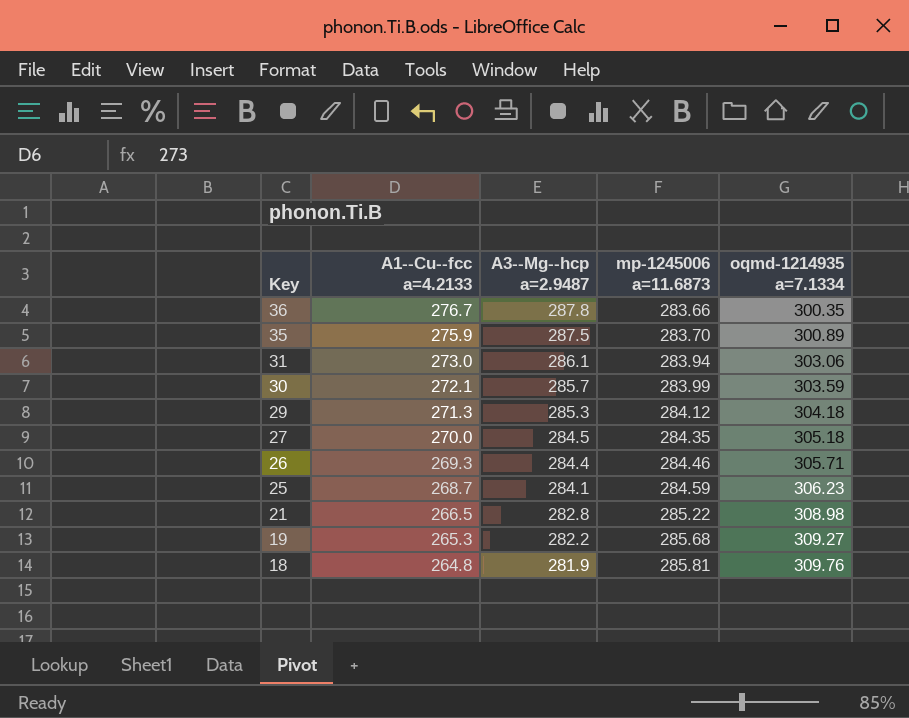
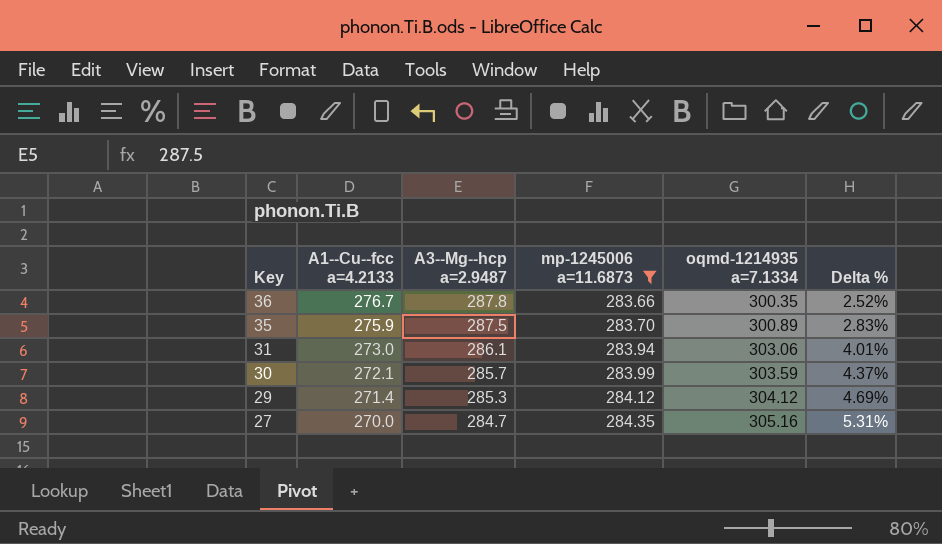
filter: none -> mp-1245006 a=11.6873 <= 284.35
column Delta % | formula: none -> ([mp-1245006 a=11.6873] - [A1--Cu--fcc a=4.2133]) / [A1--Cu--fcc a=4.2133]
29 | A1--Cu--fcc a=4.2133: 271.3 -> 271.4
29 | oqmd-1214935 a=7.1334: 304.18 -> 304.12
27 | A3--Mg--hcp a=2.9487: 284.5 -> 284.7
27 | oqmd-1214935 a=7.1334: 305.18 -> 305.16

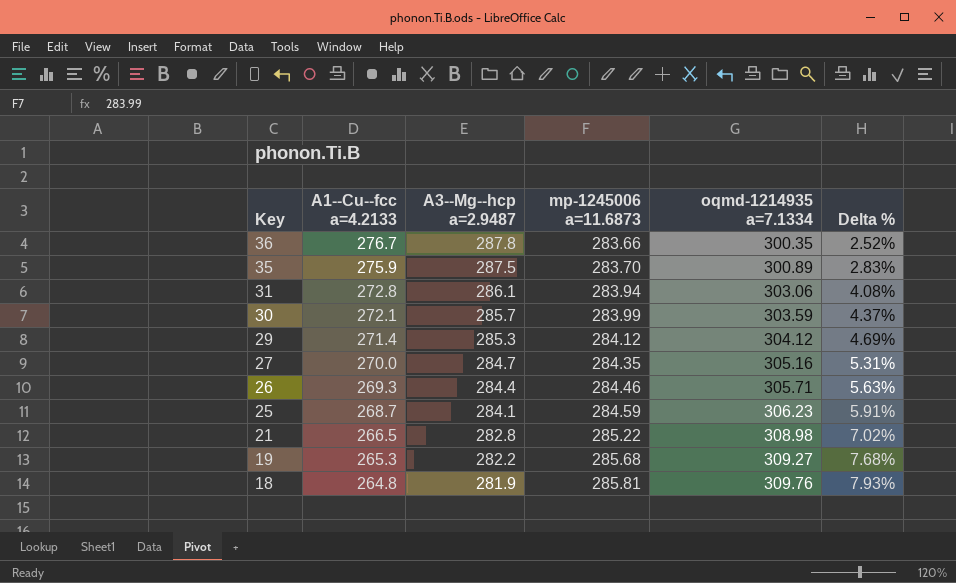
filter: mp-1245006 a=11.6873 <= 284.35 -> none
31 | A1--Cu--fcc a=4.2133: 273.0 -> 272.8
31 | Delta %: 4.01% -> 4.08%

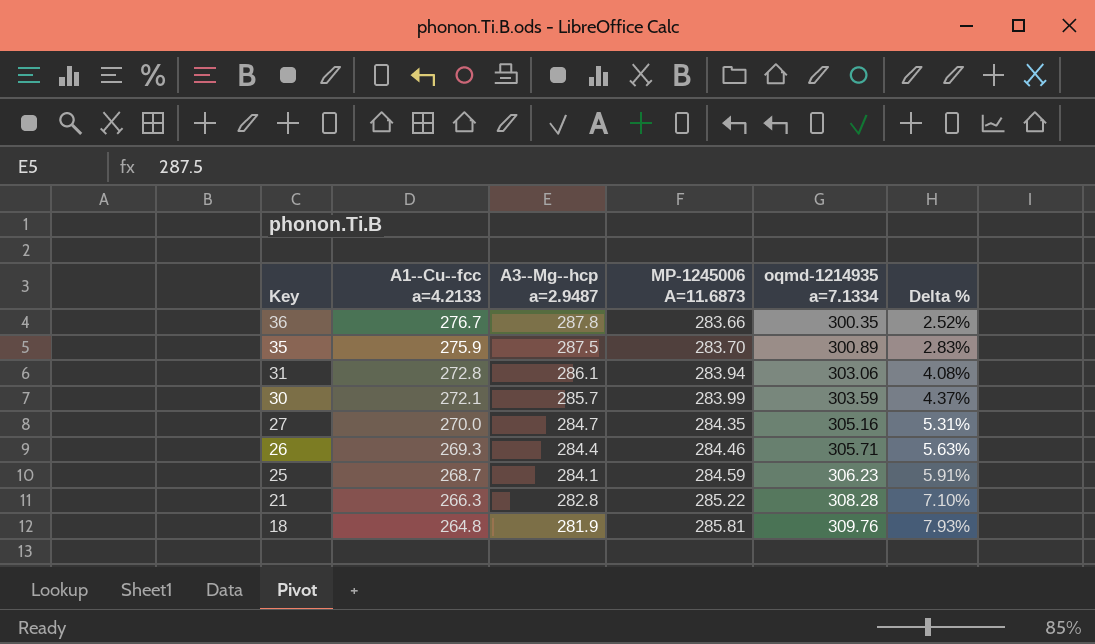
column name: mp-1245006 a=11.6873 -> MP-1245006 A=11.6873
row 29: 271.4 | 285.3 | 284.12 | 304.12 | 4.69% -> none
row 19: 265.3 | 282.2 | 285.68 | 309.27 | 7.68% -> none
21 | A1--Cu--fcc a=4.2133: 266.5 -> 266.3
21 | oqmd-1214935 a=7.1334: 308.98 -> 308.28
21 | Delta %: 7.02% -> 7.10%

